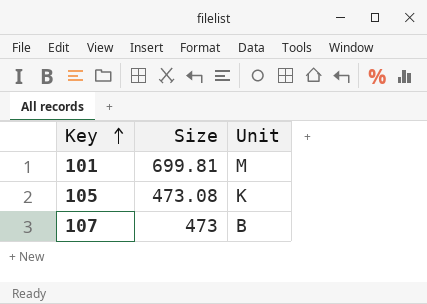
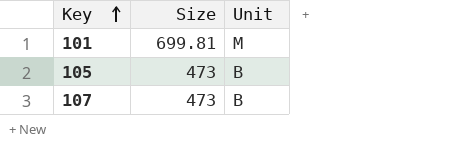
105 | Size: 473.08 -> 473
105 | Unit: K -> B

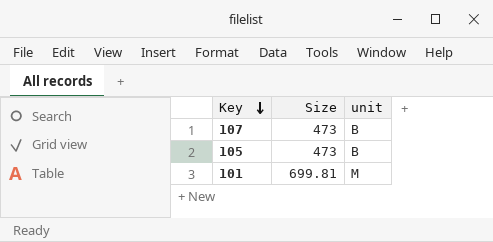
row order: Key ascending -> Key descending
column name: Unit -> unit

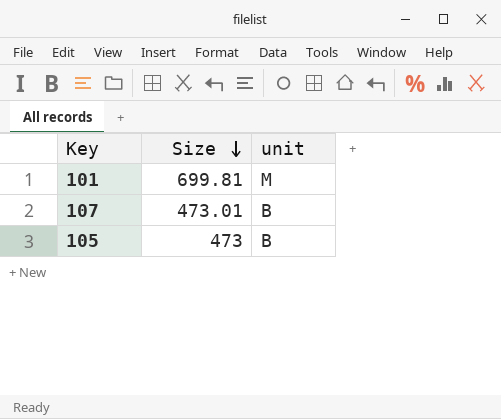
row order: Key descending -> Size descending
107 | Size: 473 -> 473.01

